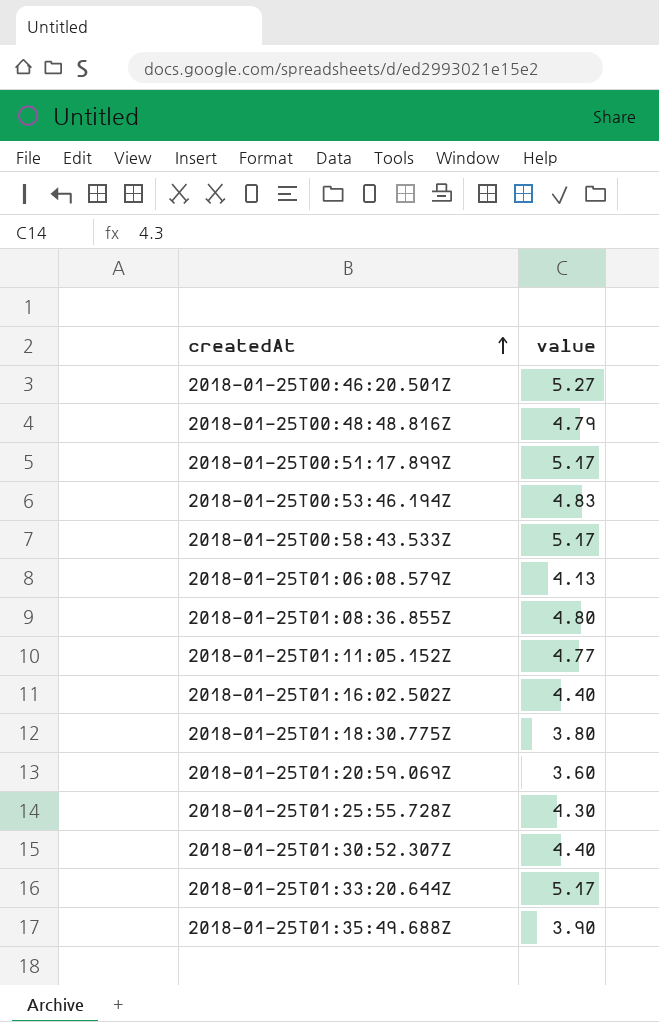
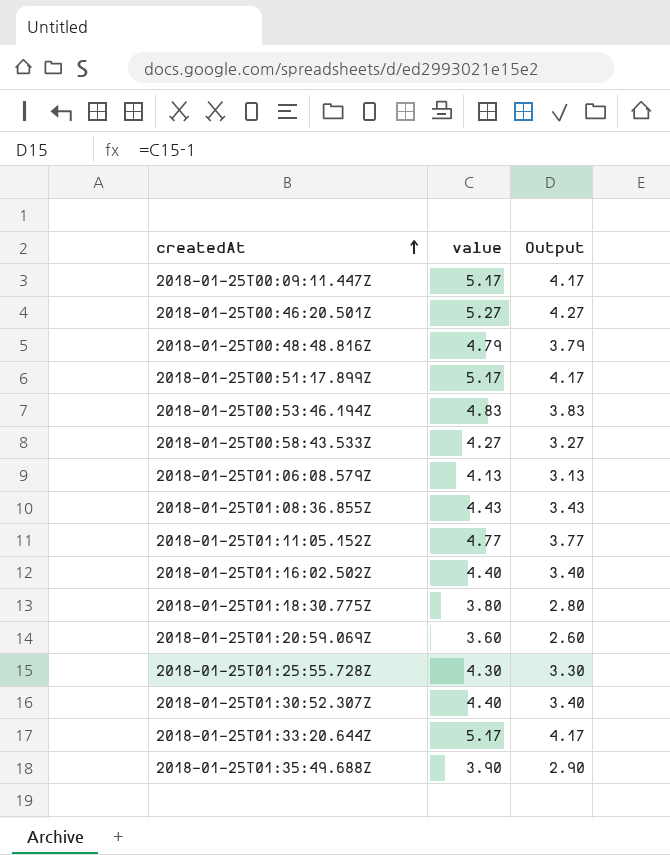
column Output | formula: none -> [value] - 1
row 2018-01-25T00:09:11.447Z: none -> 5.17 | 4.17
2018-01-25T00:58:43.533Z | value: 5.17 -> 4.27
2018-01-25T01:08:36.855Z | value: 4.80 -> 4.43

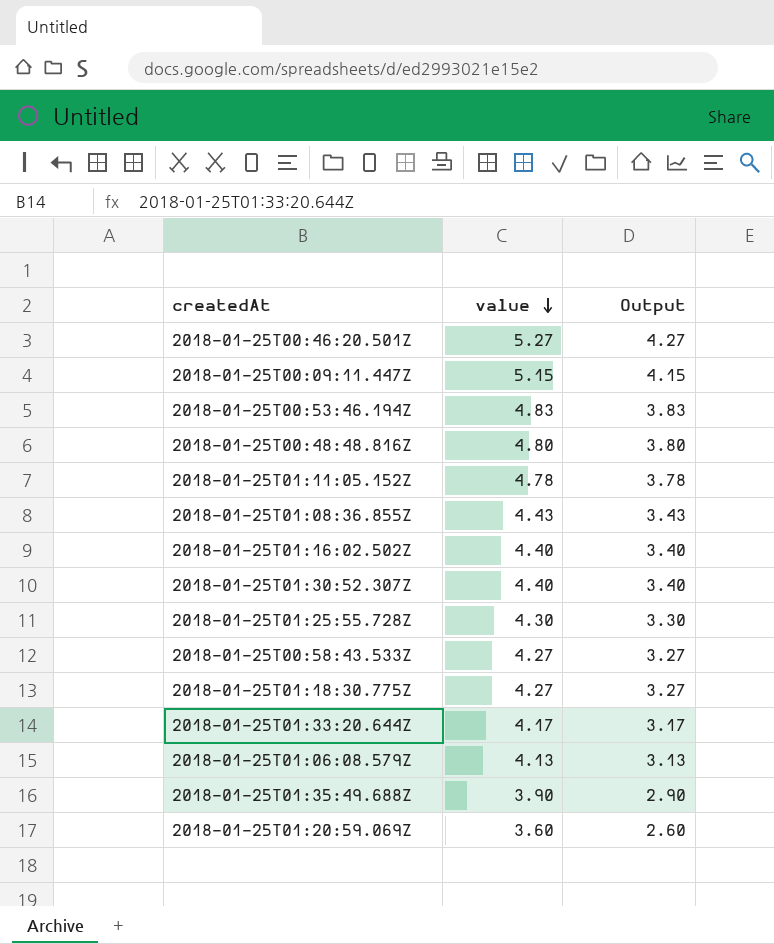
row order: createdAt ascending -> value descending
row 2018-01-25T00:51:17.899Z: 5.17 | 4.17 -> none
2018-01-25T00:09:11.447Z | value: 5.17 -> 5.15
2018-01-25T00:09:11.447Z | Output: 4.17 -> 4.15
2018-01-25T00:48:48.816Z | value: 4.79 -> 4.80
2018-01-25T00:48:48.816Z | Output: 3.79 -> 3.80
2018-01-25T01:11:05.152Z | value: 4.77 -> 4.78
2018-01-25T01:11:05.152Z | Output: 3.77 -> 3.78
2018-01-25T01:18:30.775Z | value: 3.80 -> 4.27
2018-01-25T01:18:30.775Z | Output: 2.80 -> 3.27
2018-01-25T01:33:20.644Z | value: 5.17 -> 4.17
2018-01-25T01:33:20.644Z | Output: 4.17 -> 3.17

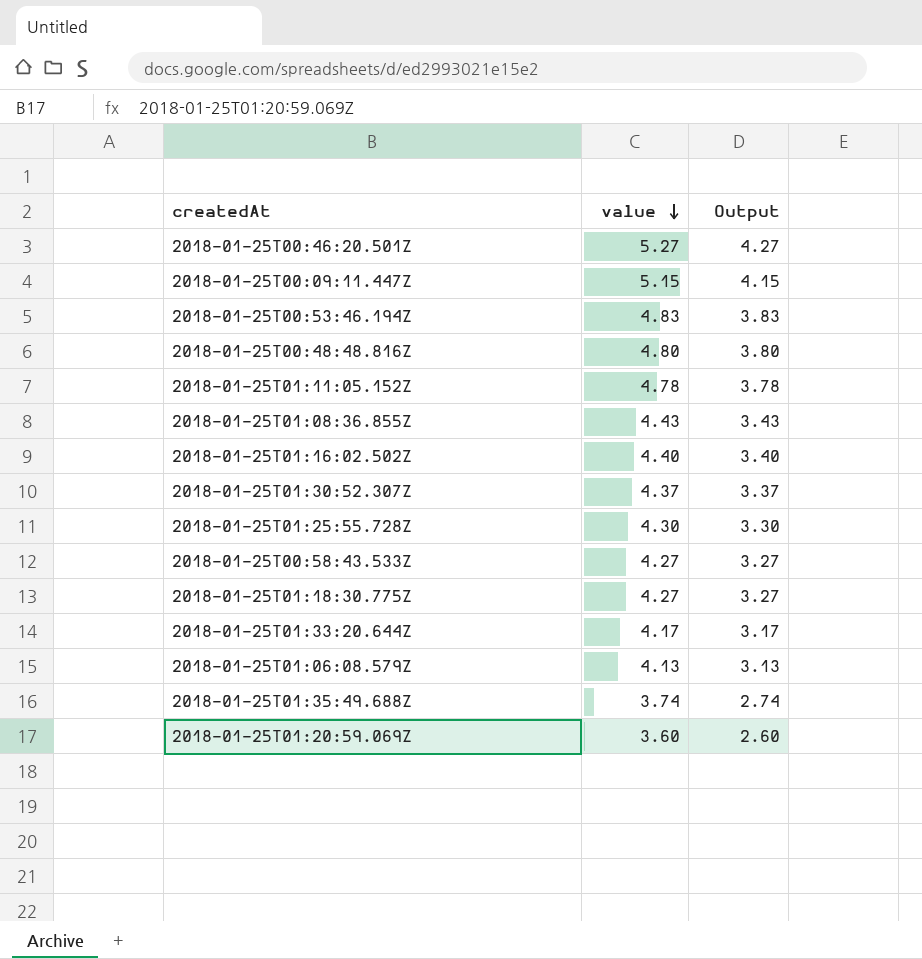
2018-01-25T01:30:52.307Z | value: 4.40 -> 4.37
2018-01-25T01:30:52.307Z | Output: 3.40 -> 3.37
2018-01-25T01:35:49.688Z | value: 3.90 -> 3.74
2018-01-25T01:35:49.688Z | Output: 2.90 -> 2.74

